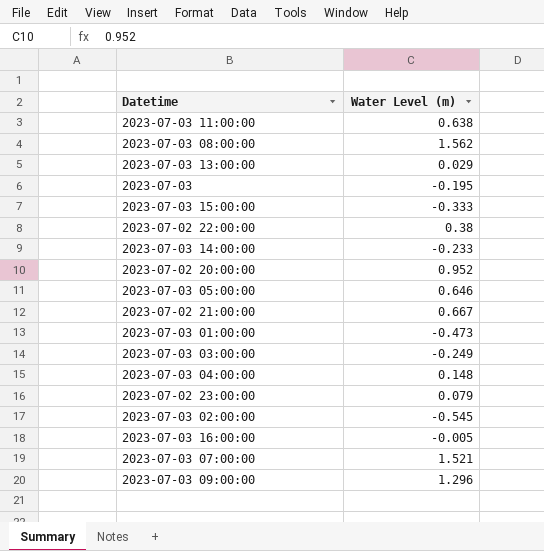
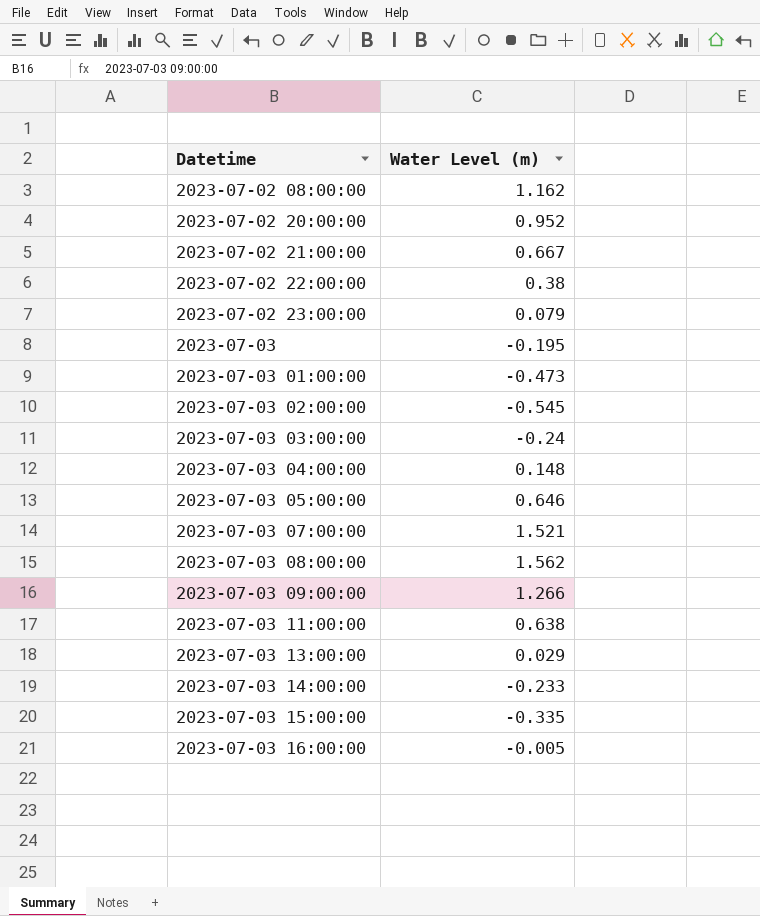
row order: none -> Datetime ascending
row 2023-07-02 08:00:00: none -> 1.162
2023-07-03 03:00:00 | Water Level (m): -0.249 -> -0.24
2023-07-03 09:00:00 | Water Level (m): 1.296 -> 1.266
2023-07-03 15:00:00 | Water Level (m): -0.333 -> -0.335

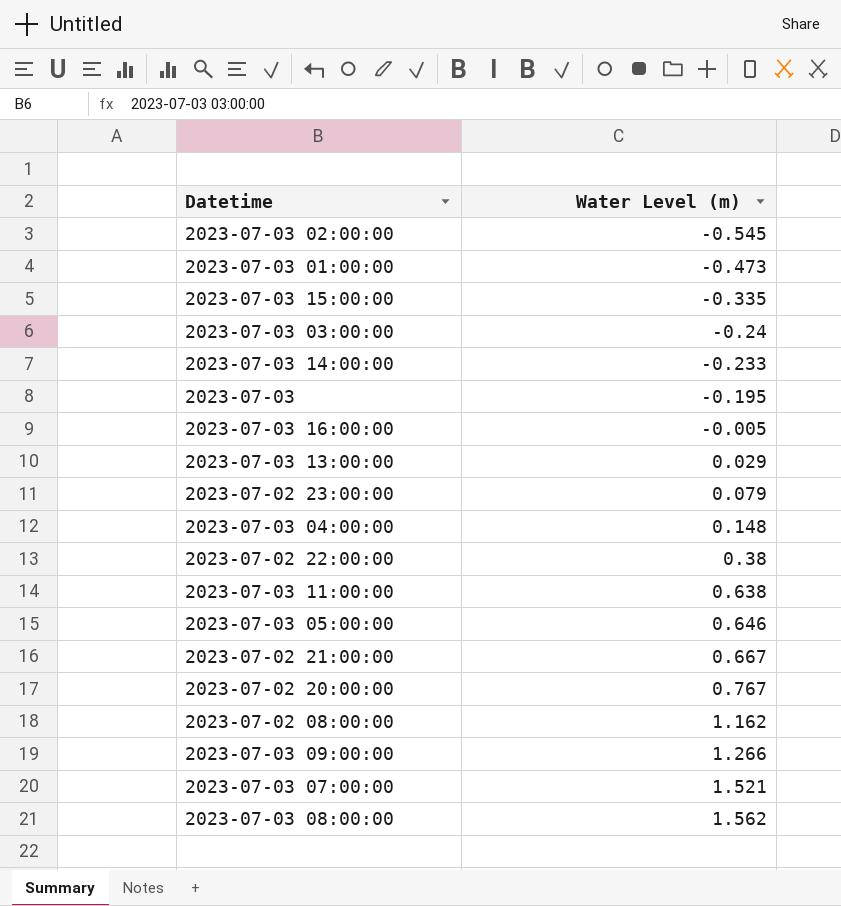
row order: Datetime ascending -> Water Level (m) ascending
2023-07-02 20:00:00 | Water Level (m): 0.952 -> 0.767

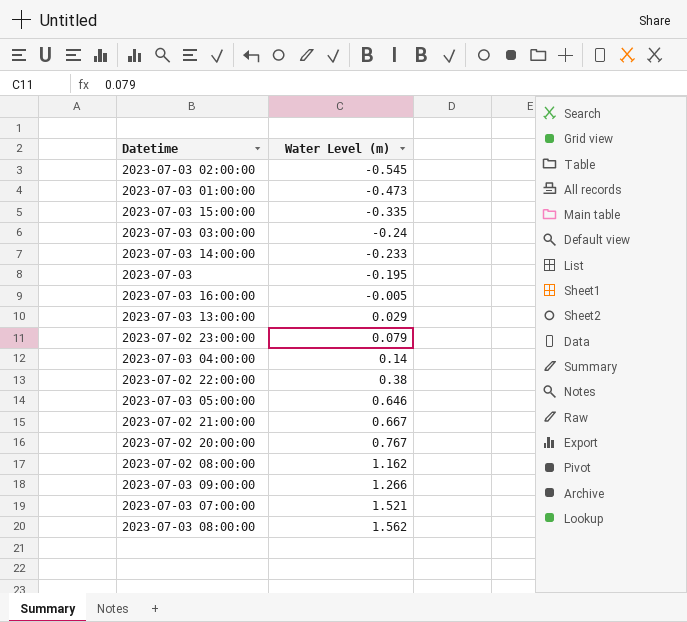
row 2023-07-03 11:00:00: 0.638 -> none
2023-07-03 04:00:00 | Water Level (m): 0.148 -> 0.14

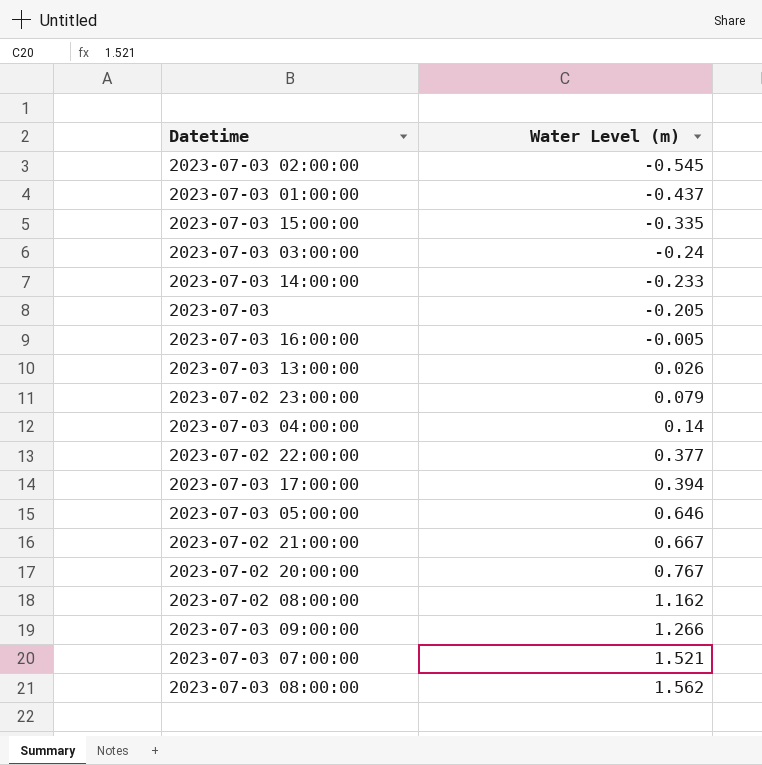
2023-07-03 01:00:00 | Water Level (m): -0.473 -> -0.437
2023-07-03 | Water Level (m): -0.195 -> -0.205
2023-07-03 13:00:00 | Water Level (m): 0.029 -> 0.026
2023-07-02 22:00:00 | Water Level (m): 0.38 -> 0.377
row 2023-07-03 17:00:00: none -> 0.394

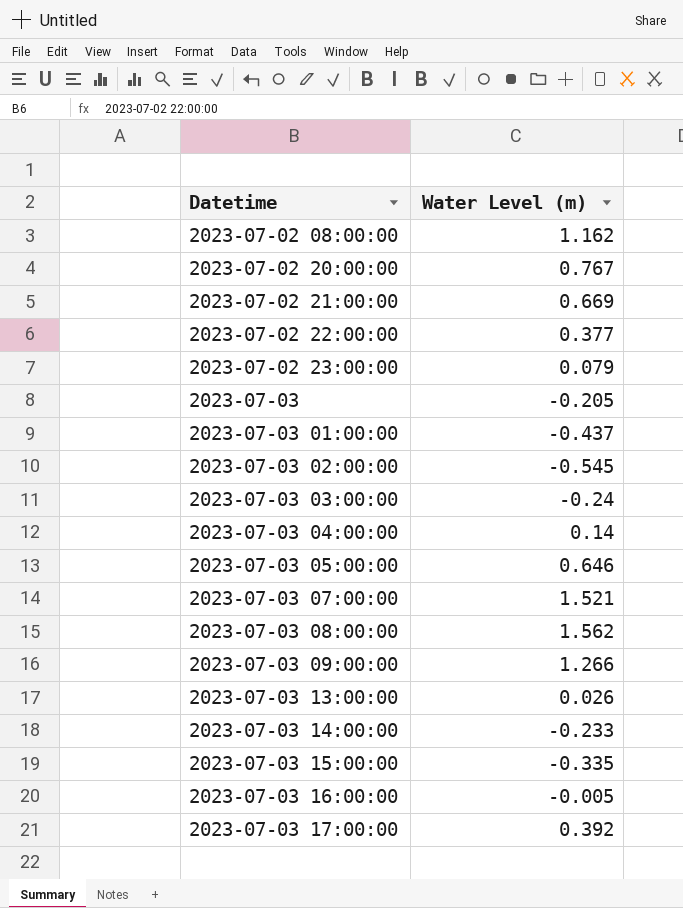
row order: Water Level (m) ascending -> Datetime ascending
2023-07-02 21:00:00 | Water Level (m): 0.667 -> 0.669
2023-07-03 17:00:00 | Water Level (m): 0.394 -> 0.392

